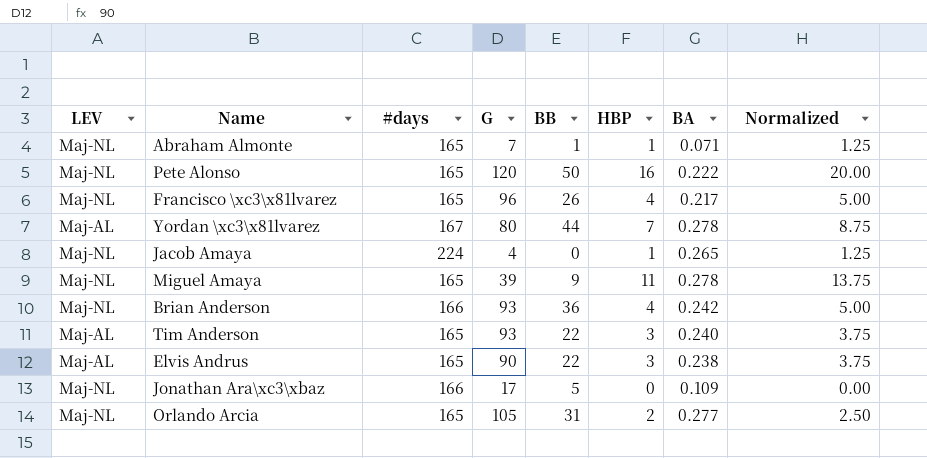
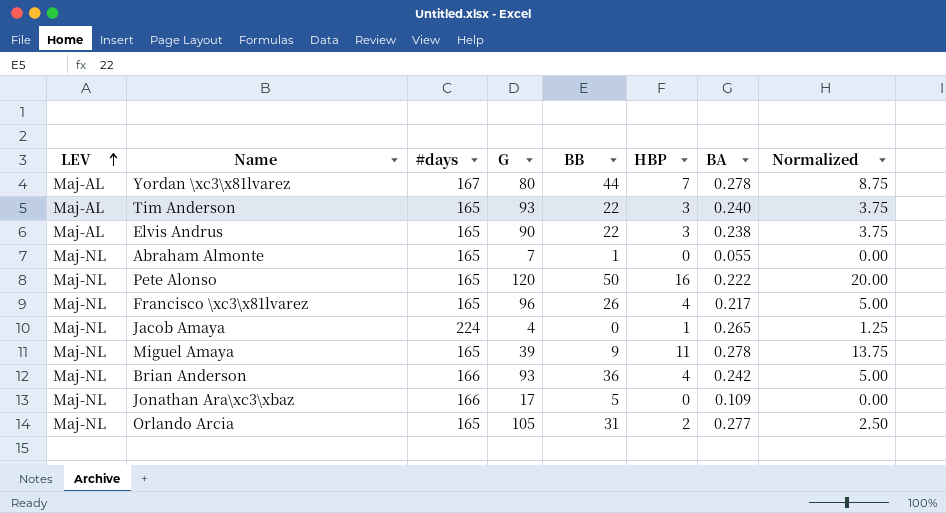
row order: none -> LEV ascending
Abraham Almonte | HBP: 1 -> 0
Abraham Almonte | BA: 0.071 -> 0.055
Abraham Almonte | Normalized: 1.25 -> 0.00

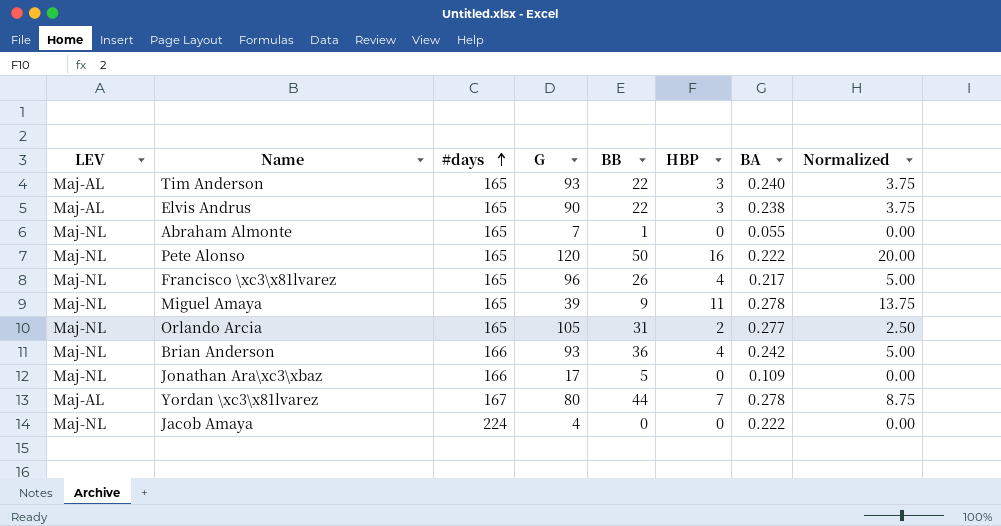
row order: LEV ascending -> #days ascending
Jacob Amaya | HBP: 1 -> 0
Jacob Amaya | BA: 0.265 -> 0.222
Jacob Amaya | Normalized: 1.25 -> 0.00

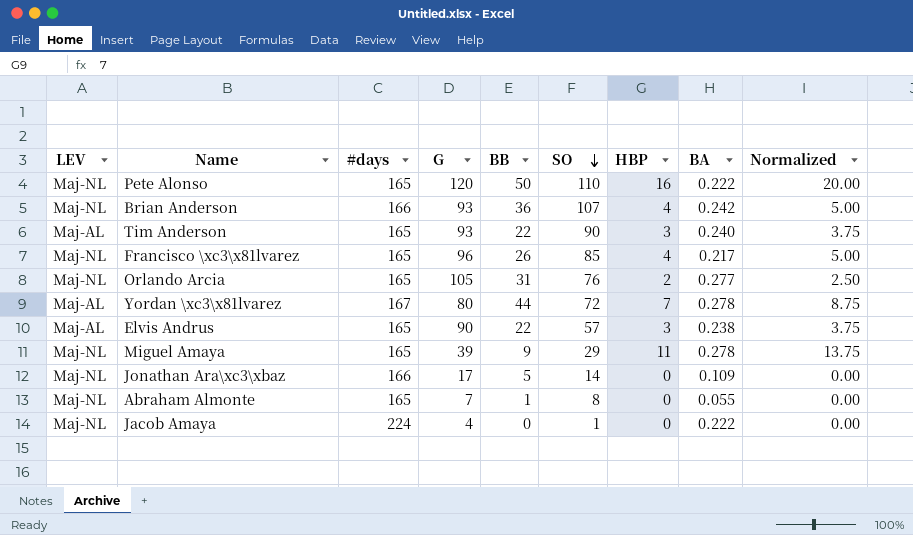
row order: #days ascending -> SO descending
column SO | position: none -> 6

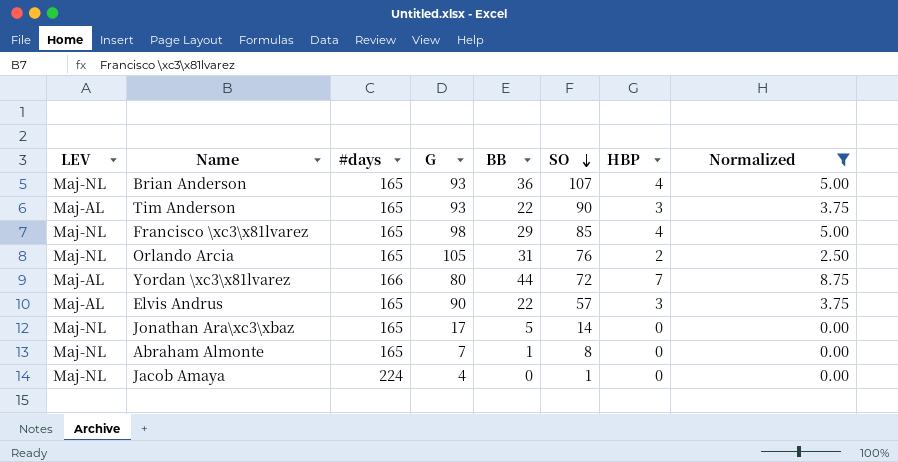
filter: none -> Normalized <= 8.75
column BA | position: 8 -> none
Brian Anderson | #days: 166 -> 165
Francisco \xc3\x81lvarez | G: 96 -> 98
Francisco \xc3\x81lvarez | BB: 26 -> 29
Yordan \xc3\x81lvarez | #days: 167 -> 166
Jonathan Ara\xc3\xbaz | #days: 166 -> 165

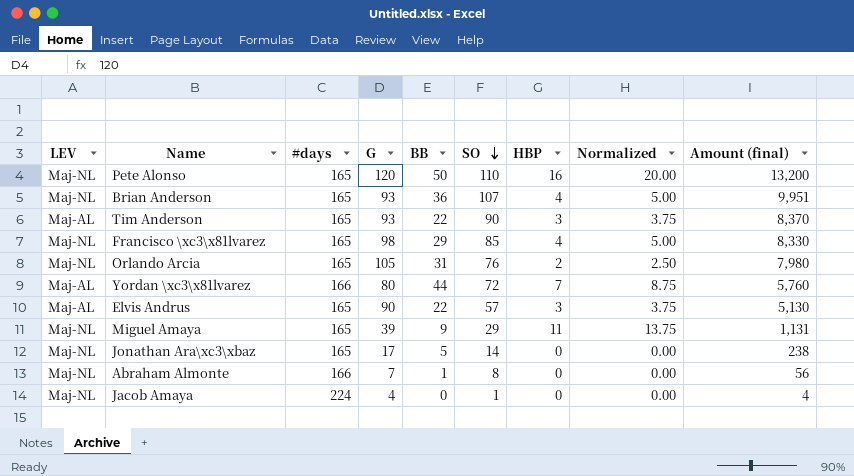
filter: Normalized <= 8.75 -> none
column Amount (final) | formula: none -> [G] * [SO]
Abraham Almonte | #days: 165 -> 166

